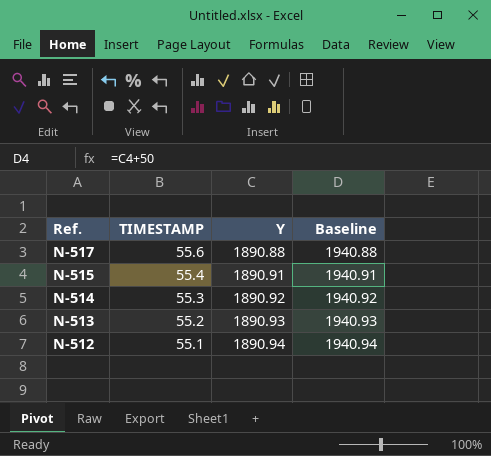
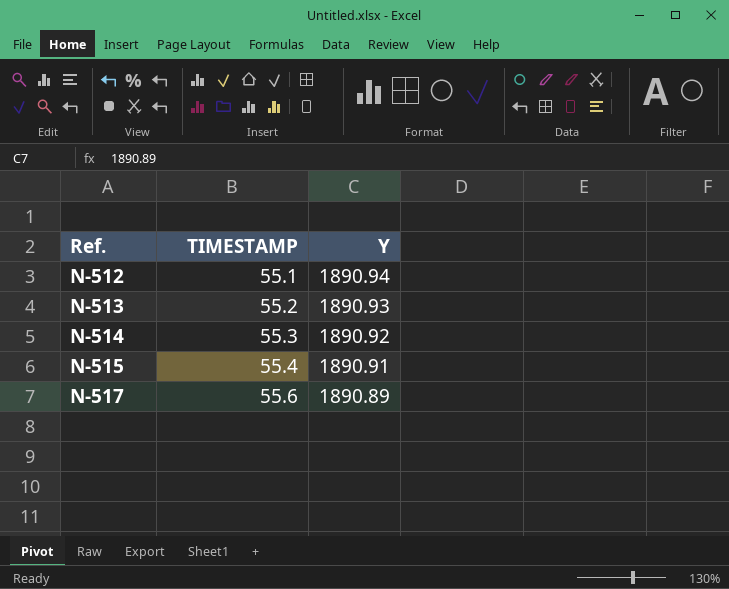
row order: Ref. descending -> Ref. ascending
column Baseline | formula: [Y] + 50 -> none
N-517 | Y: 1890.88 -> 1890.89

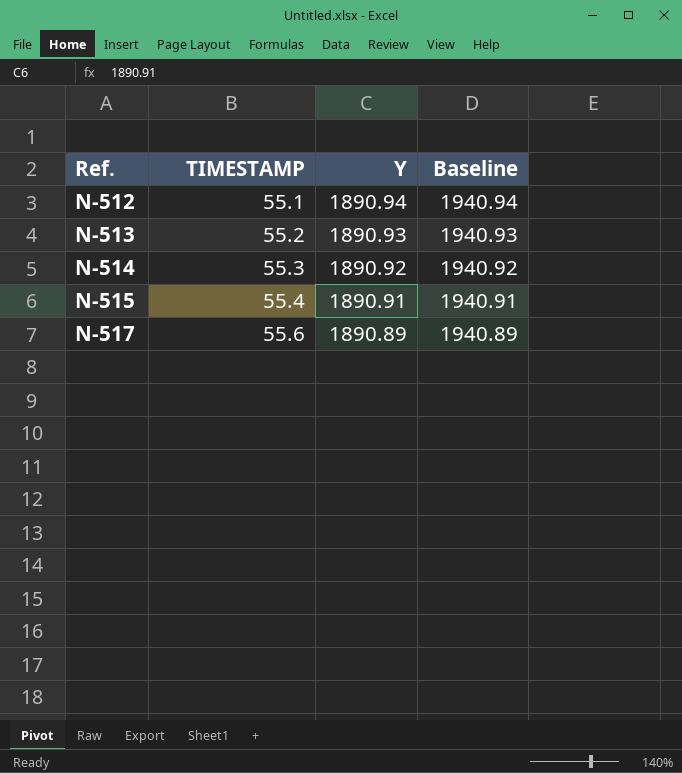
column Baseline | formula: none -> [Y] + 50

